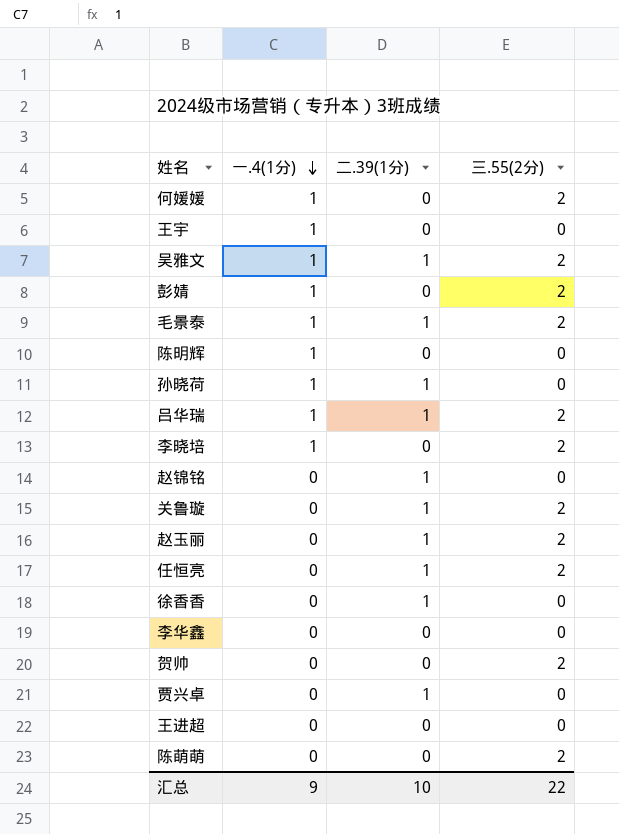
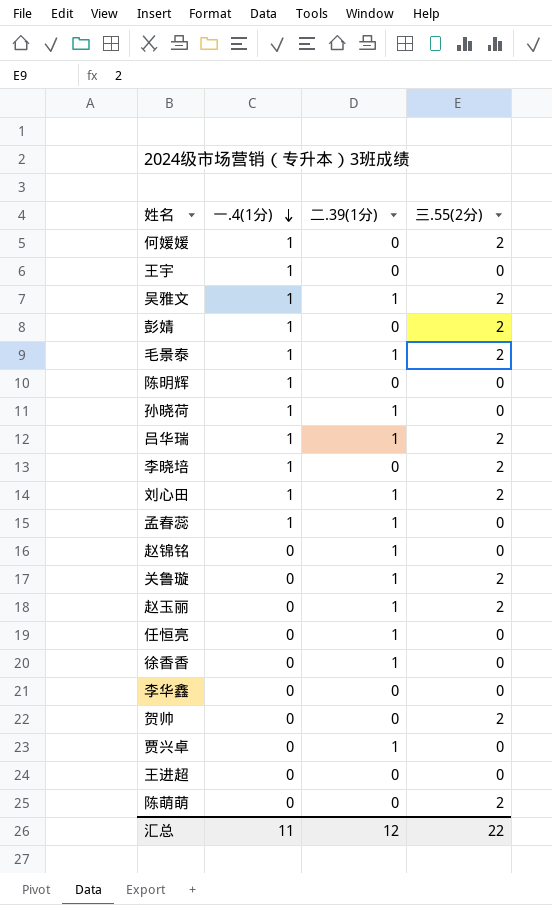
row 刘心田: none -> 1 | 1 | 2
row 孟春蕊: none -> 1 | 1 | 0
任恒亮 | 三.55(2分): 2 -> 0
汇总 | 一.4(1分): 9 -> 11
汇总 | 二.39(1分): 10 -> 12

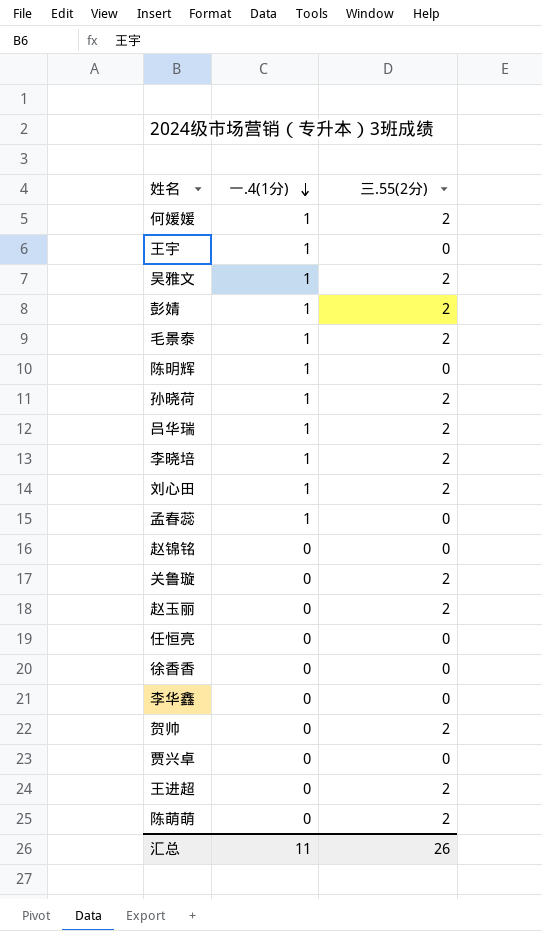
column 二.39(1分) | position: 3 -> none
孙晓荷 | 三.55(2分): 0 -> 2
王进超 | 三.55(2分): 0 -> 2
汇总 | 三.55(2分): 22 -> 26

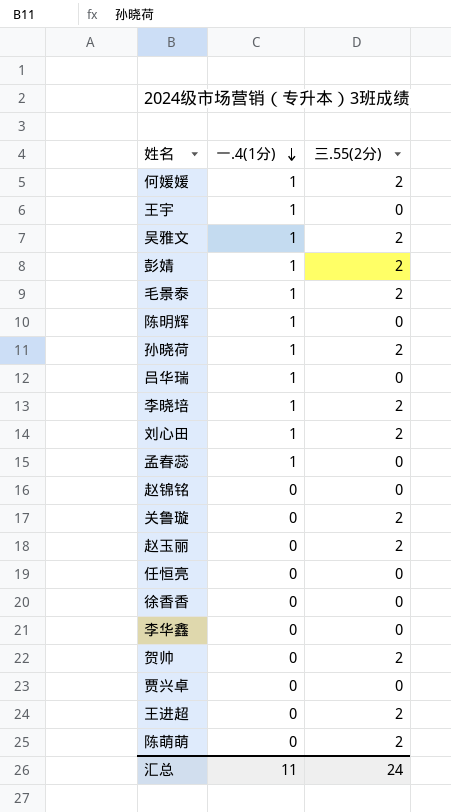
吕华瑞 | 三.55(2分): 2 -> 0
汇总 | 三.55(2分): 26 -> 24

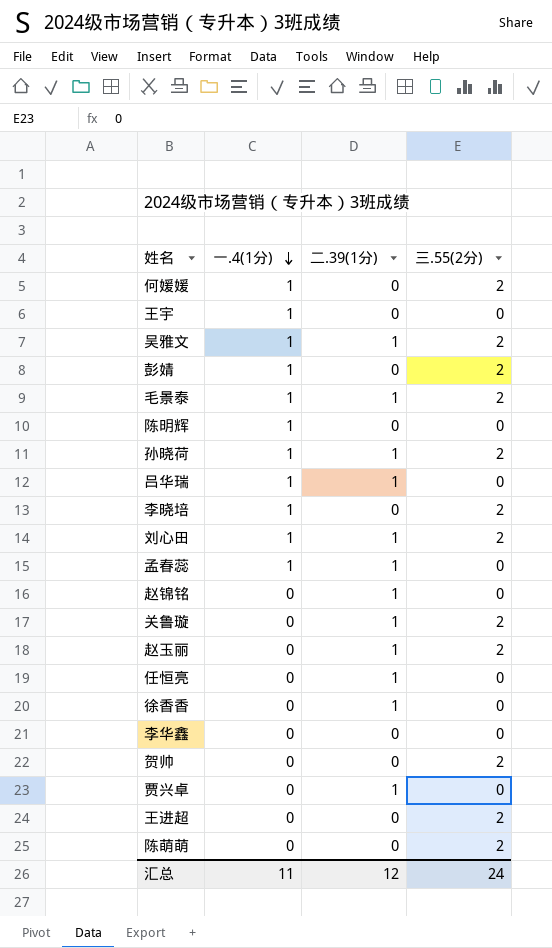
column 二.39(1分) | position: none -> 3

